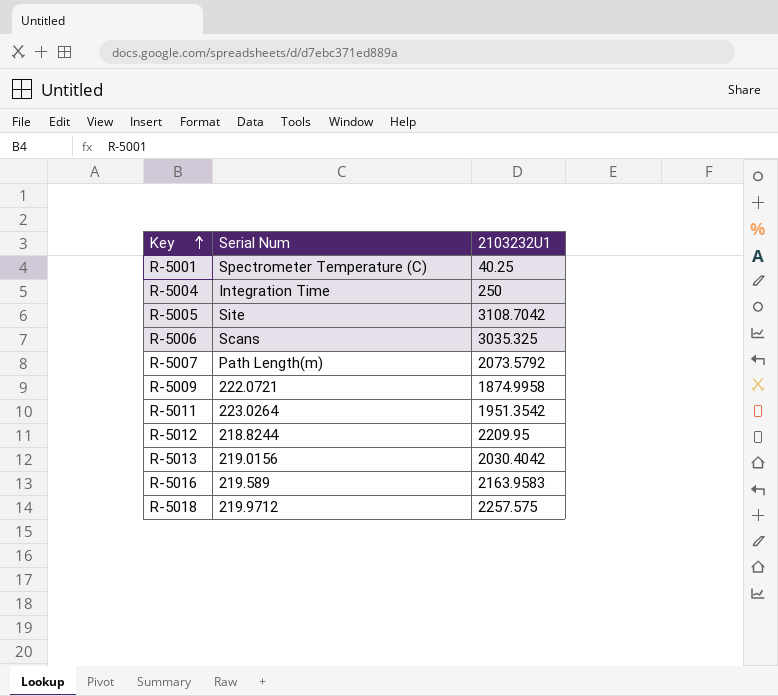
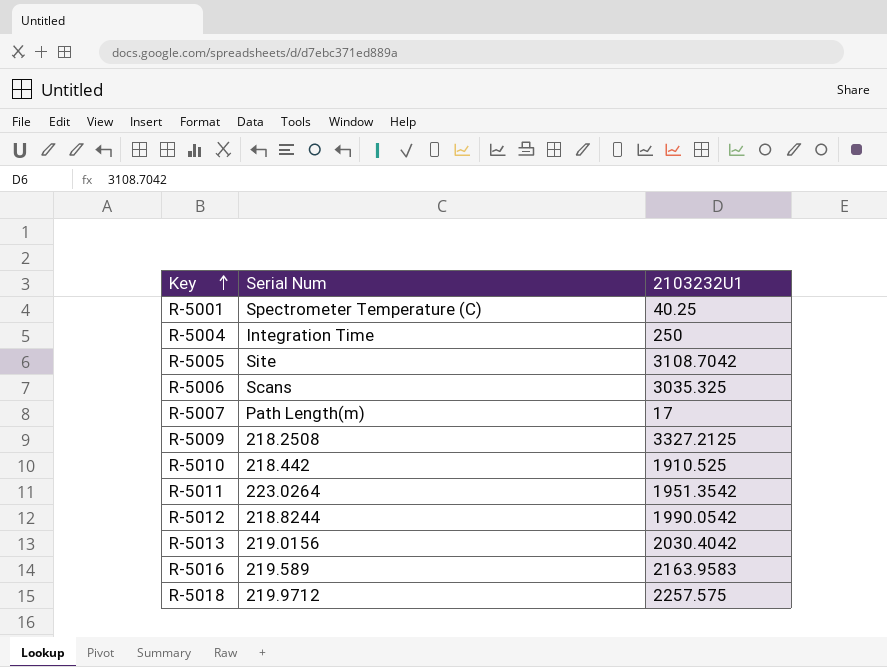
R-5007 | 2103232U1: 2073.5792 -> 17
R-5009 | Serial Num: 222.0721 -> 218.2508
R-5009 | 2103232U1: 1874.9958 -> 3327.2125
row R-5010: none -> 218.442 | 1910.525
R-5012 | 2103232U1: 2209.95 -> 1990.0542

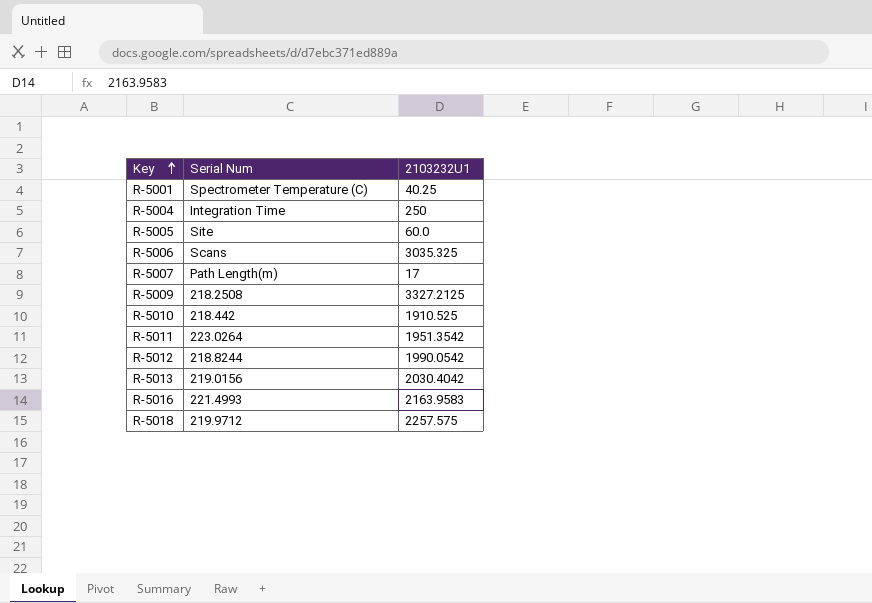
R-5005 | 2103232U1: 3108.7042 -> 60.0
R-5016 | Serial Num: 219.589 -> 221.4993

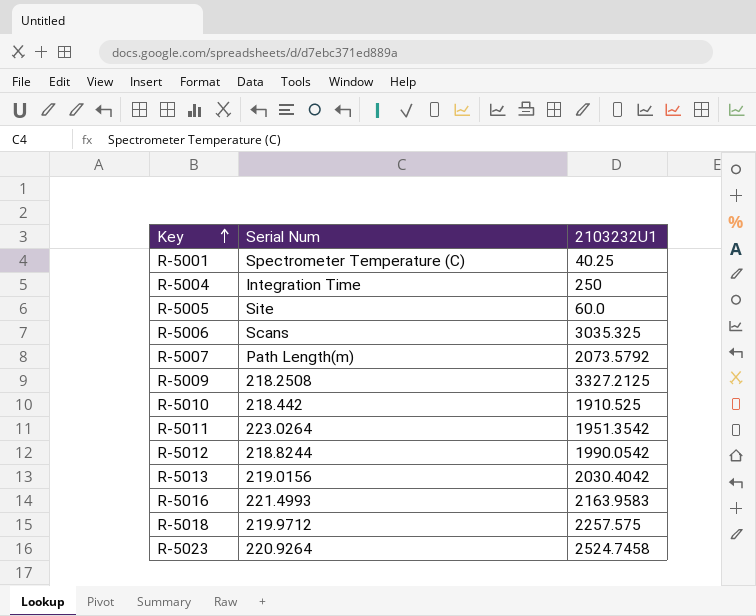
R-5007 | 2103232U1: 17 -> 2073.5792
row R-5023: none -> 220.9264 | 2524.7458

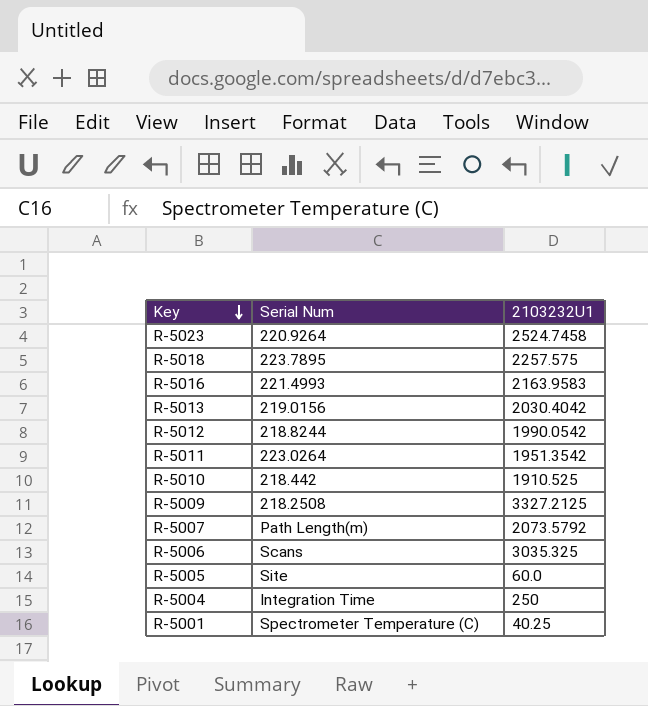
row order: Key ascending -> Key descending
R-5018 | Serial Num: 219.9712 -> 223.7895

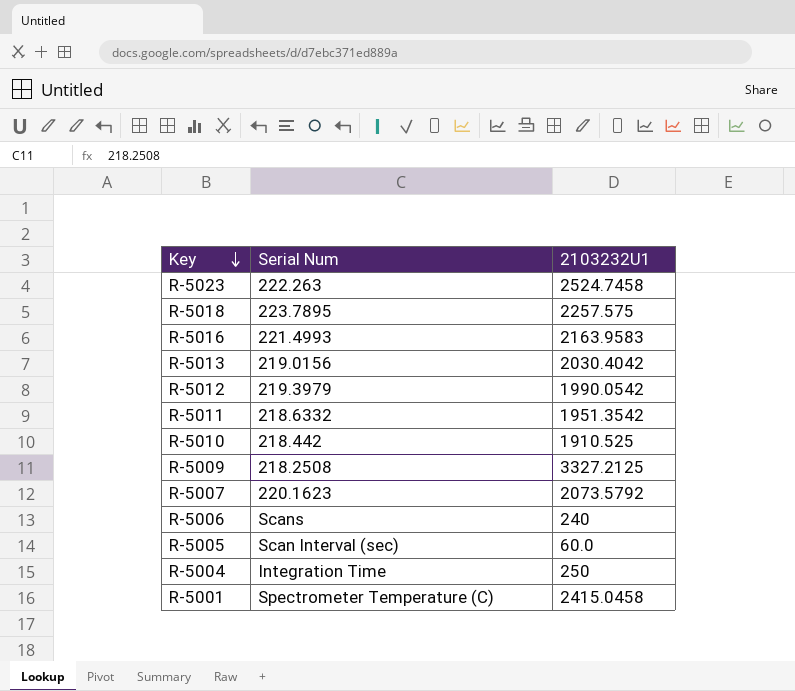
R-5023 | Serial Num: 220.9264 -> 222.263
R-5012 | Serial Num: 218.8244 -> 219.3979
R-5011 | Serial Num: 223.0264 -> 218.6332
R-5007 | Serial Num: Path Length(m) -> 220.1623
R-5006 | 2103232U1: 3035.325 -> 240
R-5005 | Serial Num: Site -> Scan Interval (sec)
R-5001 | 2103232U1: 40.25 -> 2415.0458

